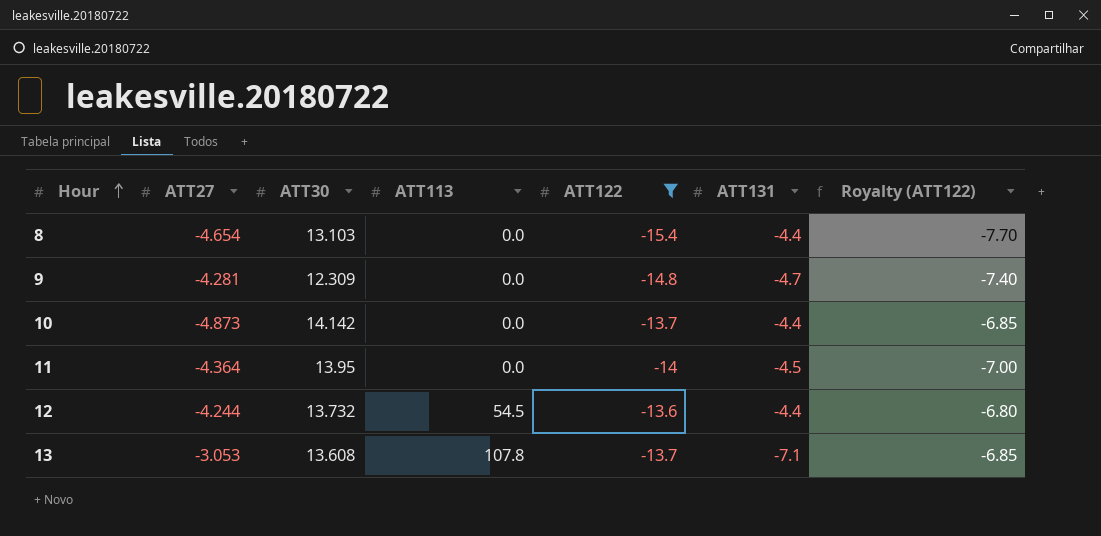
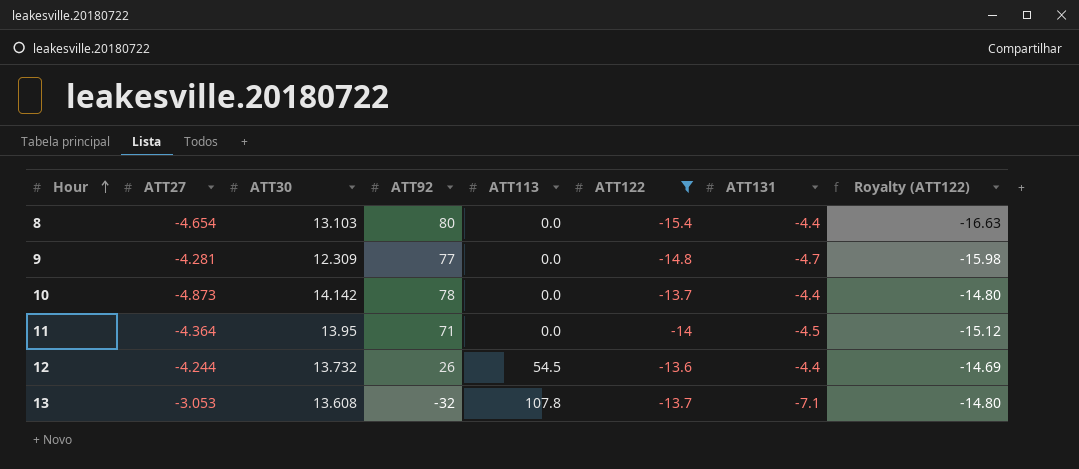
column ATT92 | position: none -> 4
column Royalty (ATT122) | formula: [ATT122] * 0.5 -> [ATT122] * 1.08

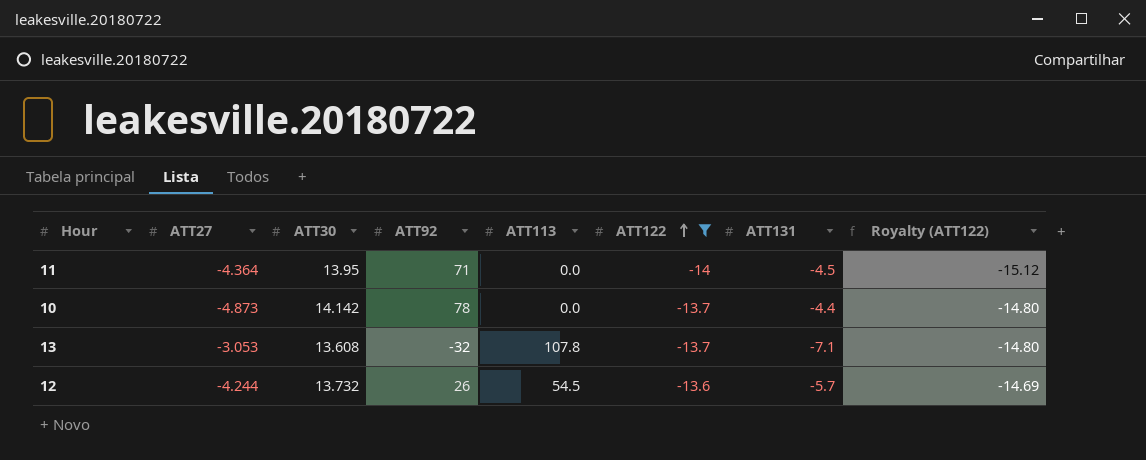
row order: Hour ascending -> ATT122 ascending
row 8: -4.654 | 13.103 | 80 | 0.0 | -15.4 | -4.4 | -16.63 -> none
row 9: -4.281 | 12.309 | 77 | 0.0 | -14.8 | -4.7 | -15.98 -> none
12 | ATT131: -4.4 -> -5.7

